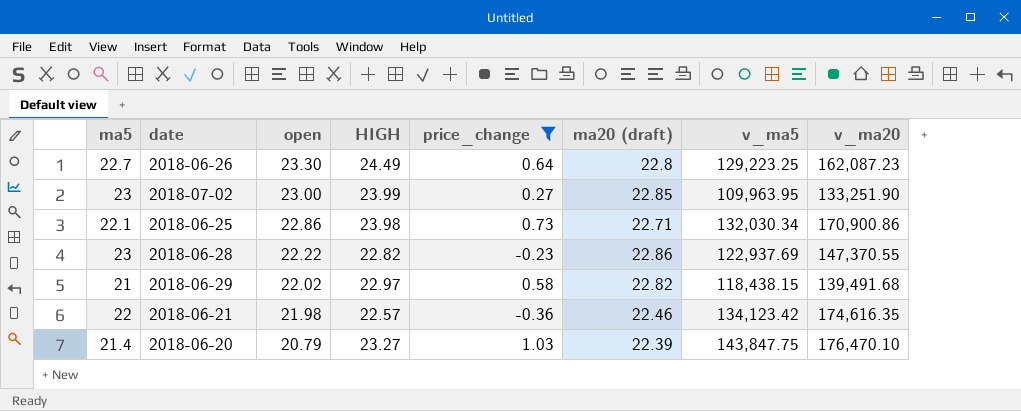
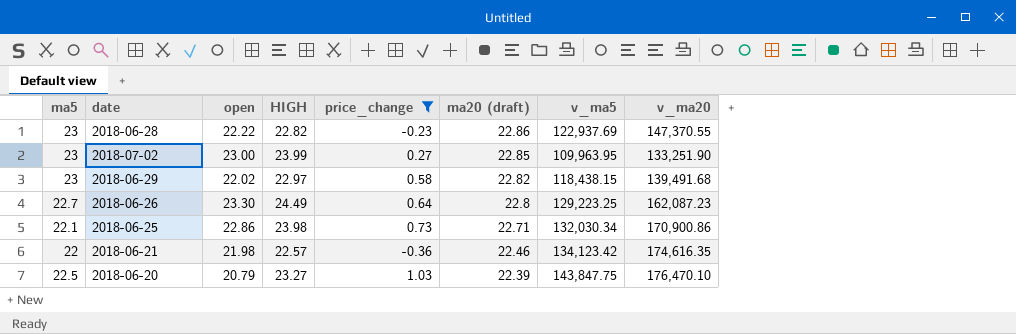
row order: open descending -> ma20 (draft) descending
2018-06-29 | ma5: 21 -> 23
2018-06-20 | ma5: 21.4 -> 22.5

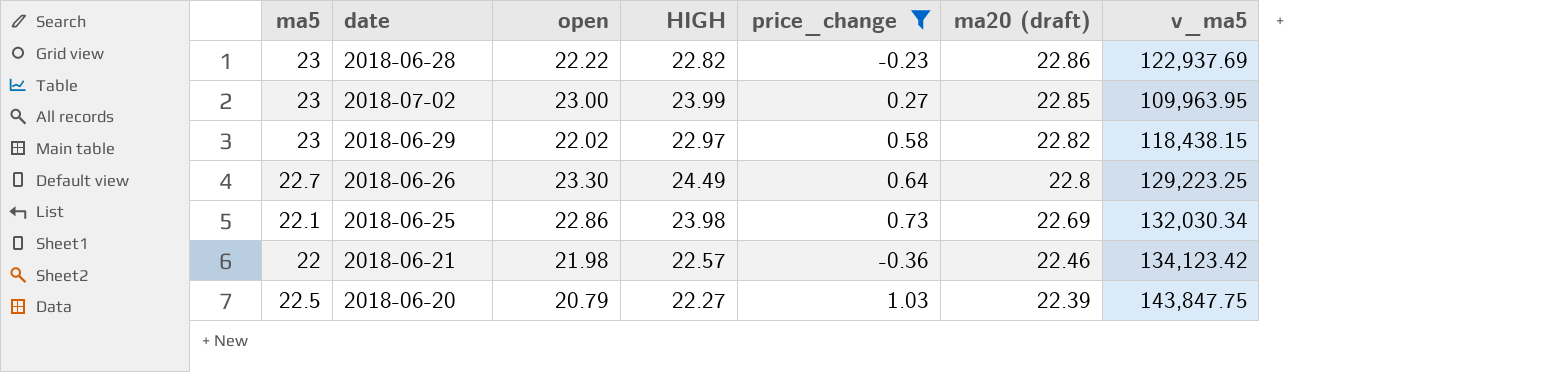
column v_ma20 | position: 8 -> none
2018-06-25 | ma20 (draft): 22.71 -> 22.69
2018-06-20 | HIGH: 23.27 -> 22.27

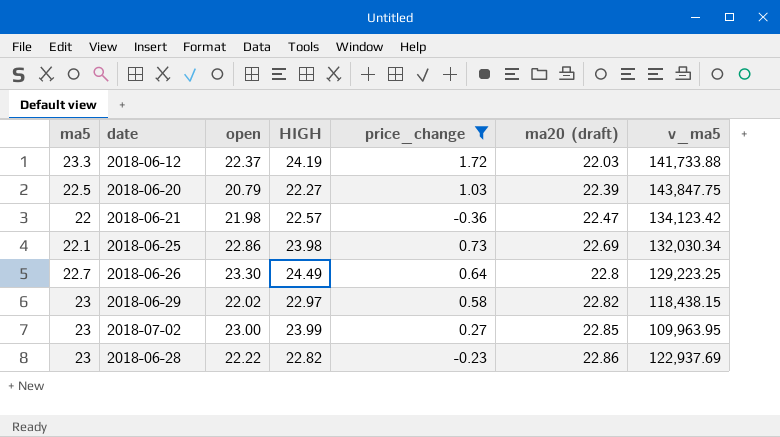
row order: ma20 (draft) descending -> ma20 (draft) ascending
row 2018-06-12: none -> 23.3 | 22.37 | 24.19 | 1.72 | 22.03 | 141,733.88
2018-06-21 | ma20 (draft): 22.46 -> 22.47

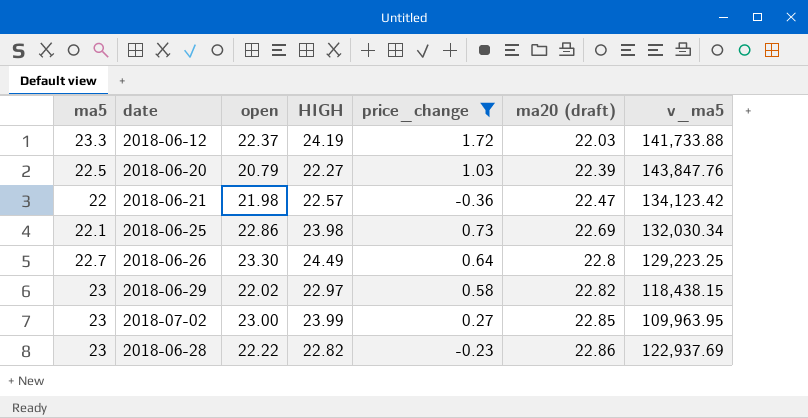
2018-06-20 | v_ma5: 143,847.75 -> 143,847.76

